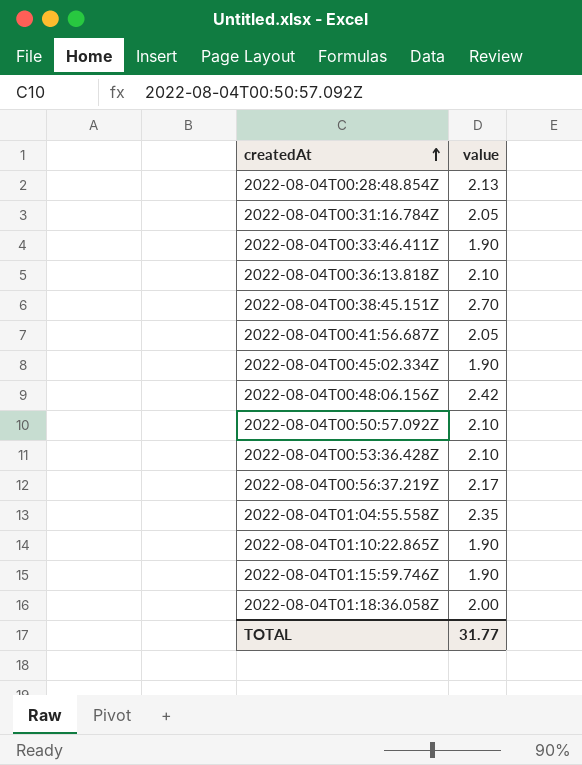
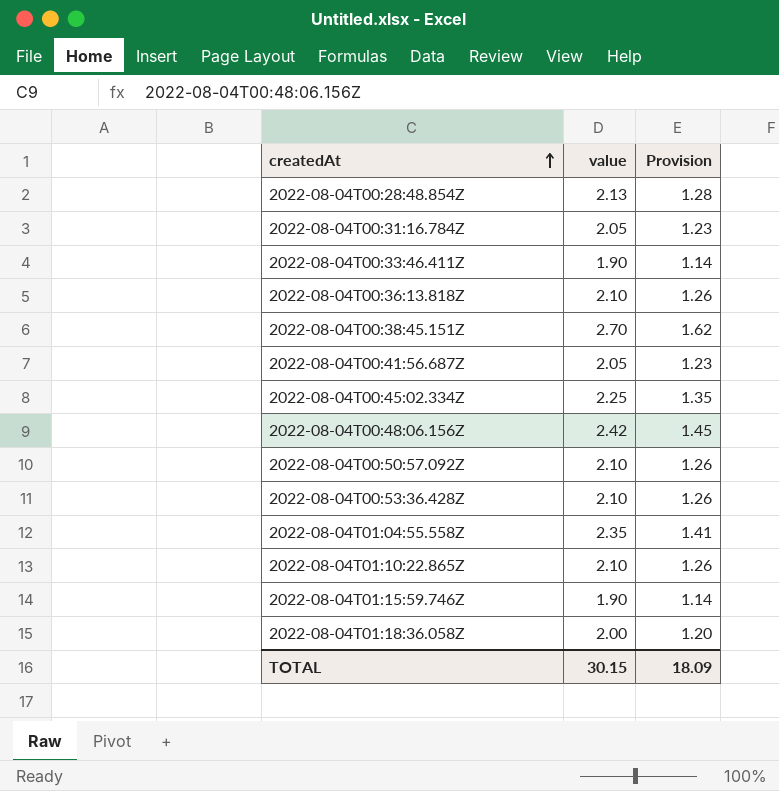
column Provision | formula: none -> [value] * 0.6
row 2022-08-04T00:56:37.219Z: 2.17 -> none
2022-08-04T00:45:02.334Z | value: 1.90 -> 2.25
2022-08-04T01:10:22.865Z | value: 1.90 -> 2.10
TOTAL | value: 31.77 -> 30.15

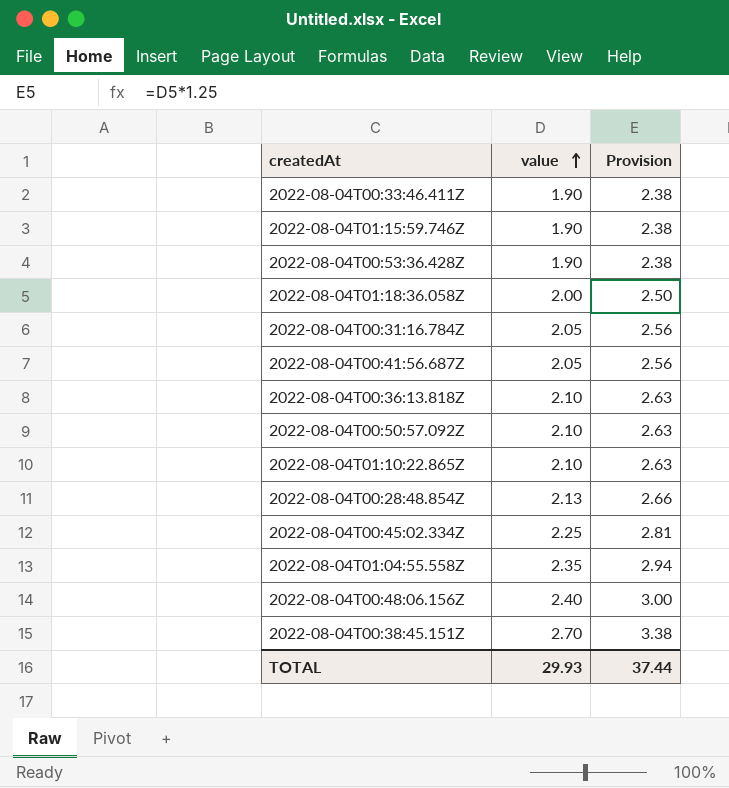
row order: createdAt ascending -> value ascending
column Provision | formula: [value] * 0.6 -> [value] * 1.25
2022-08-04T00:53:36.428Z | value: 2.10 -> 1.90
2022-08-04T00:48:06.156Z | value: 2.42 -> 2.40
TOTAL | value: 30.15 -> 29.93
TOTAL | Provision: 18.09 -> 37.44

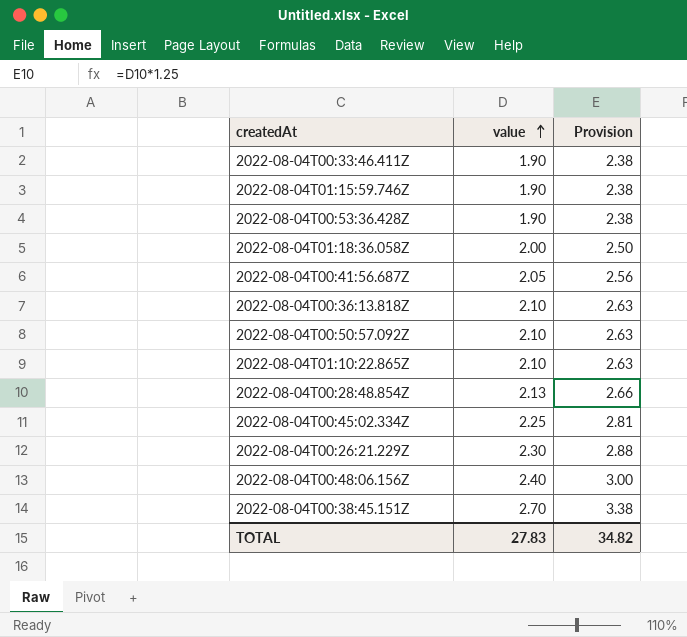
row 2022-08-04T00:31:16.784Z: 2.05 | 2.56 -> none
row 2022-08-04T01:04:55.558Z: 2.35 | 2.94 -> none
row 2022-08-04T00:26:21.229Z: none -> 2.30 | 2.88
TOTAL | value: 29.93 -> 27.83
TOTAL | Provision: 37.44 -> 34.82

